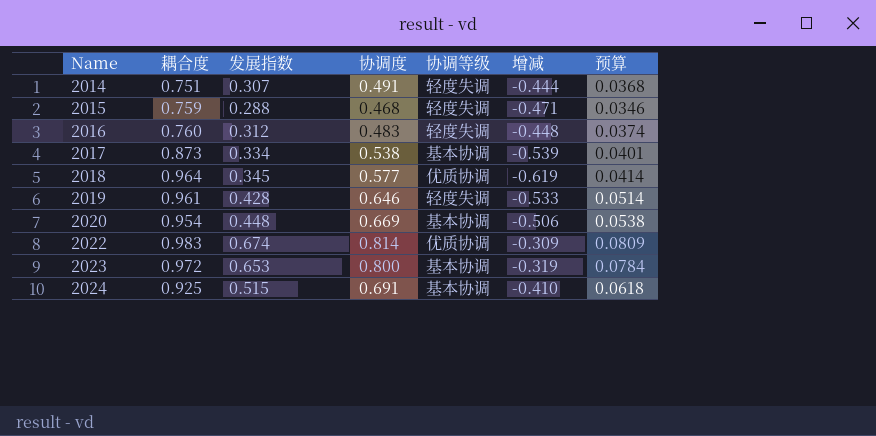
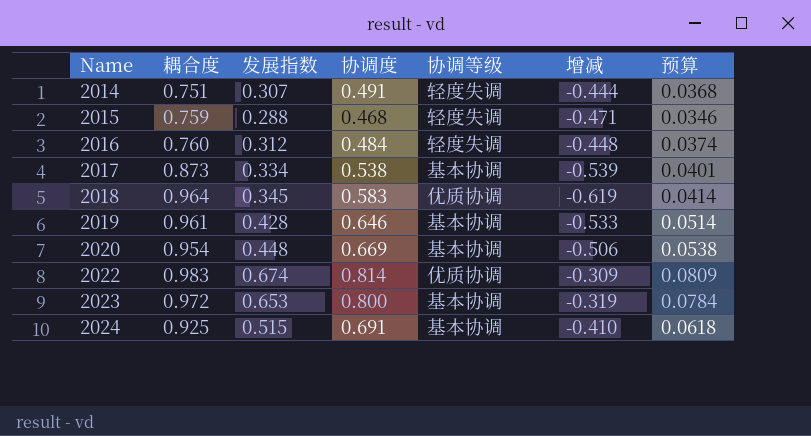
2016 | 协调度: 0.483 -> 0.484
2018 | 协调度: 0.577 -> 0.583
2019 | 协调等级: 轻度失调 -> 基本协调

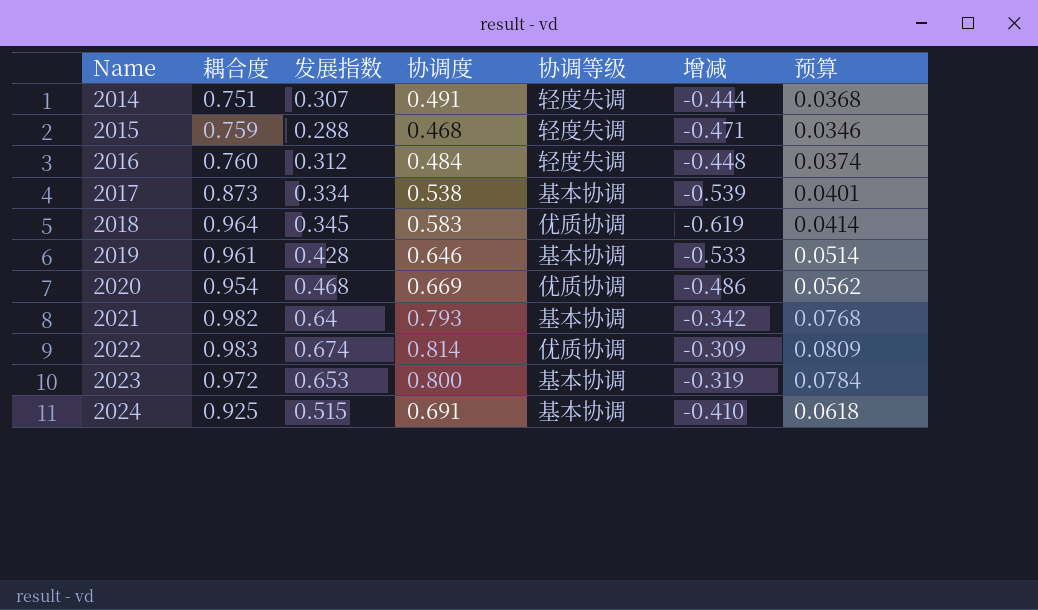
2020 | 发展指数: 0.448 -> 0.468
2020 | 协调等级: 基本协调 -> 优质协调
2020 | 增减: -0.506 -> -0.486
2020 | 预算: 0.0538 -> 0.0562
row 2021: none -> 0.982 | 0.64 | 0.793 | 基本协调 | -0.342 | 0.0768

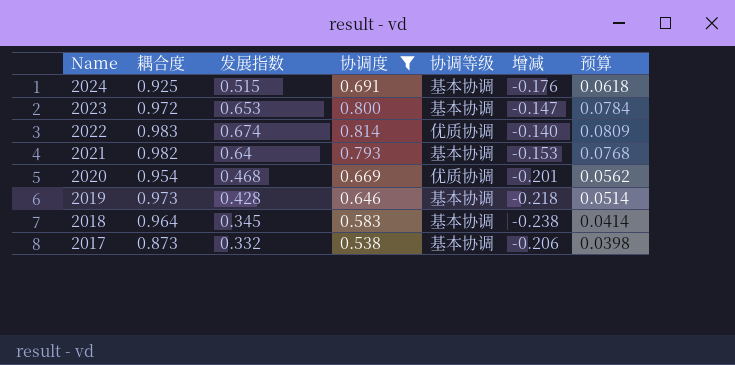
filter: none -> 协调度 >= 0.538
row order: Name ascending -> Name descending
column 增减 | formula: [发展指数] - [耦合度] -> [发展指数] - [协调度]
2019 | 耦合度: 0.961 -> 0.973
2018 | 协调等级: 优质协调 -> 基本协调
2017 | 发展指数: 0.334 -> 0.332
2017 | 预算: 0.0401 -> 0.0398

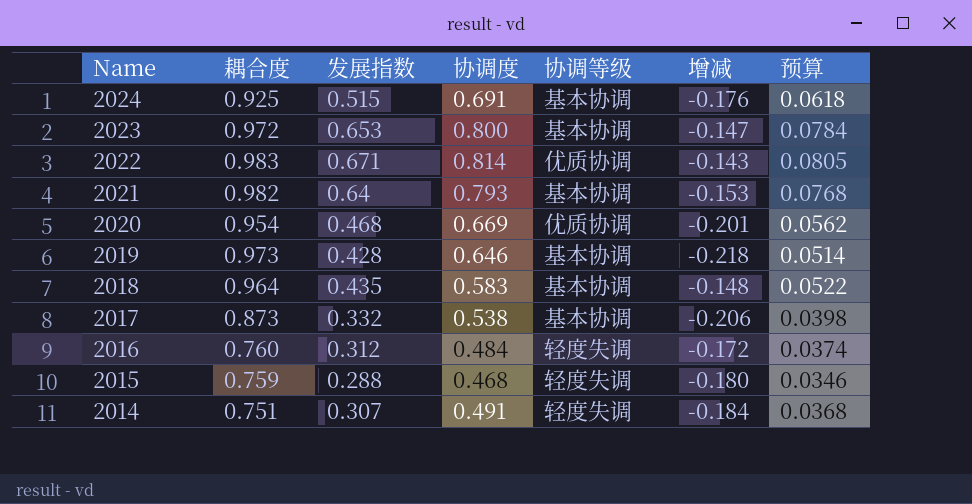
filter: 协调度 >= 0.538 -> none
2022 | 发展指数: 0.674 -> 0.671
2022 | 增减: -0.140 -> -0.143
2022 | 预算: 0.0809 -> 0.0805
2018 | 发展指数: 0.345 -> 0.435
2018 | 增减: -0.238 -> -0.148
2018 | 预算: 0.0414 -> 0.0522

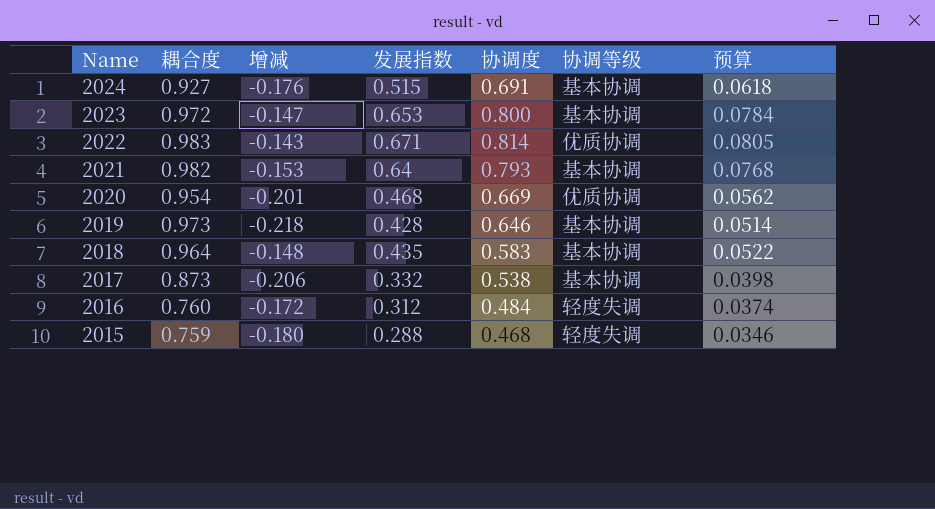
column 增减 | position: 6 -> 3
row 2014: 0.751 | 0.307 | 0.491 | 轻度失调 | -0.184 | 0.0368 -> none
2024 | 耦合度: 0.925 -> 0.927

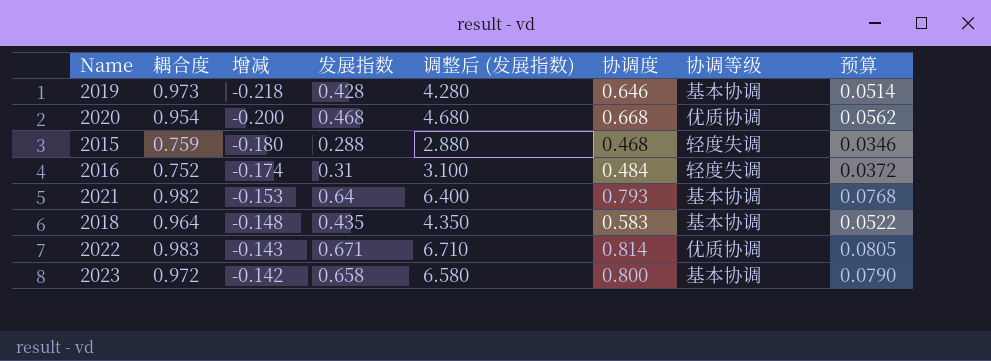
row order: Name descending -> 增减 ascending
column 调整后 (发展指数) | formula: none -> [发展指数] * 10
row 2024: 0.927 | -0.176 | 0.515 | 0.691 | 基本协调 | 0.0618 -> none
row 2017: 0.873 | -0.206 | 0.332 | 0.538 | 基本协调 | 0.0398 -> none
2020 | 增减: -0.201 -> -0.200
2020 | 协调度: 0.669 -> 0.668
2016 | 耦合度: 0.760 -> 0.752
2016 | 增减: -0.172 -> -0.174
2016 | 发展指数: 0.312 -> 0.31
2016 | 预算: 0.0374 -> 0.0372
2023 | 增减: -0.147 -> -0.142
2023 | 发展指数: 0.653 -> 0.658
2023 | 预算: 0.0784 -> 0.0790

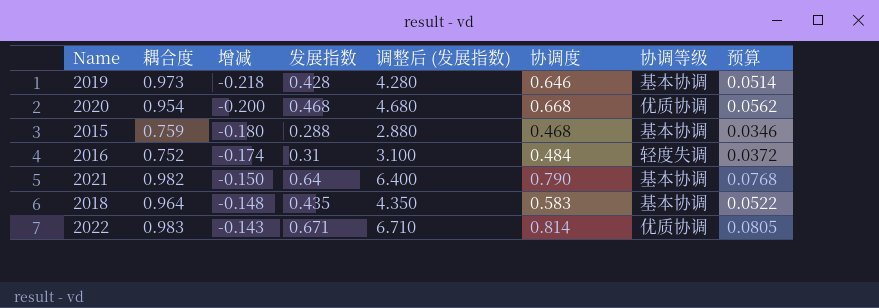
row 2023: 0.972 | -0.142 | 0.658 | 6.580 | 0.800 | 基本协调 | 0.0790 -> none
2015 | 协调等级: 轻度失调 -> 基本协调
2021 | 增减: -0.153 -> -0.150
2021 | 协调度: 0.793 -> 0.790

